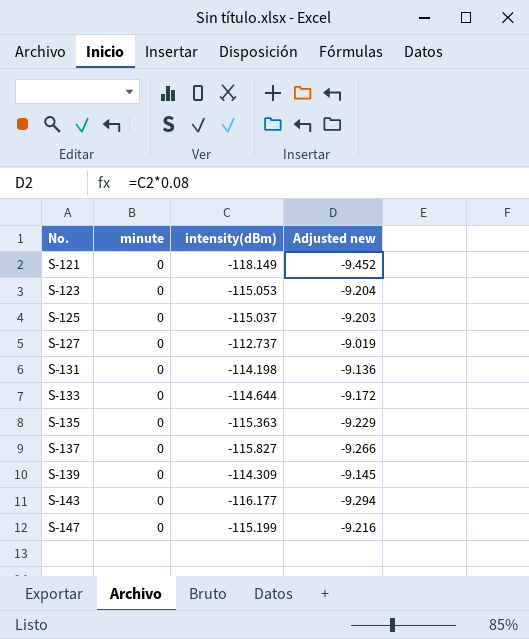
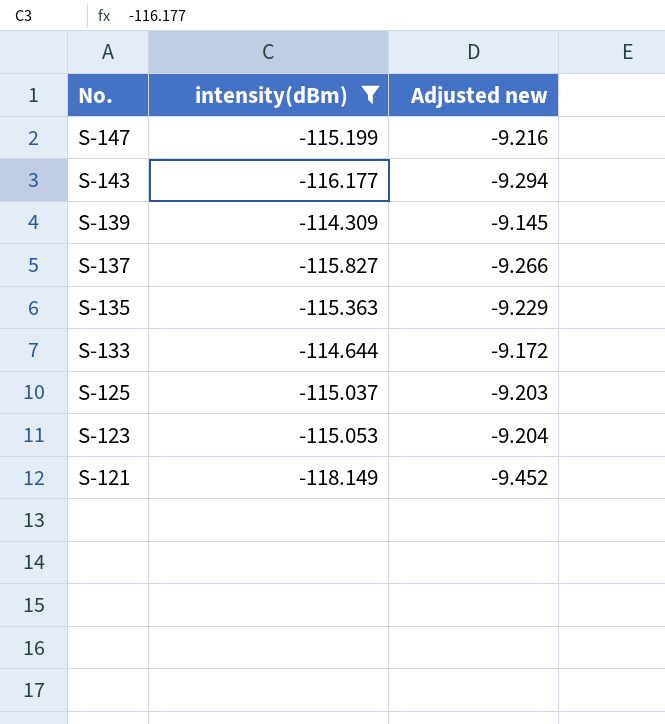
filter: none -> intensity(dBm) <= -114.309
row order: No. ascending -> No. descending
column minute | position: 2 -> none

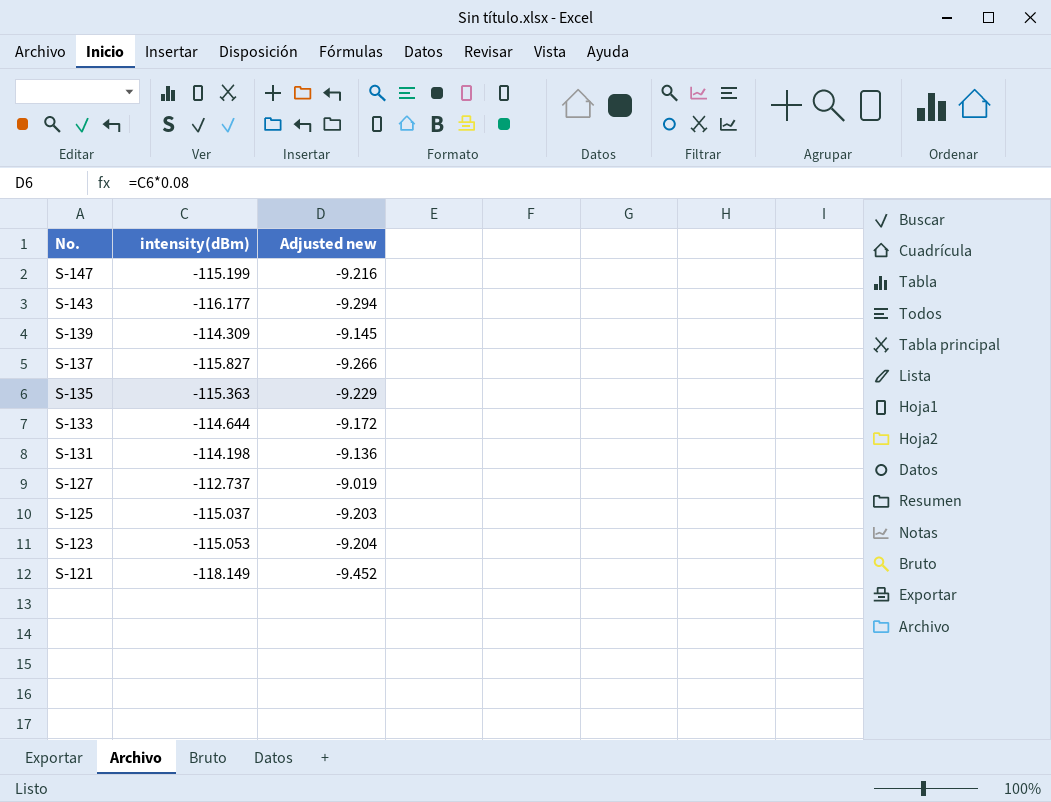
filter: intensity(dBm) <= -114.309 -> none

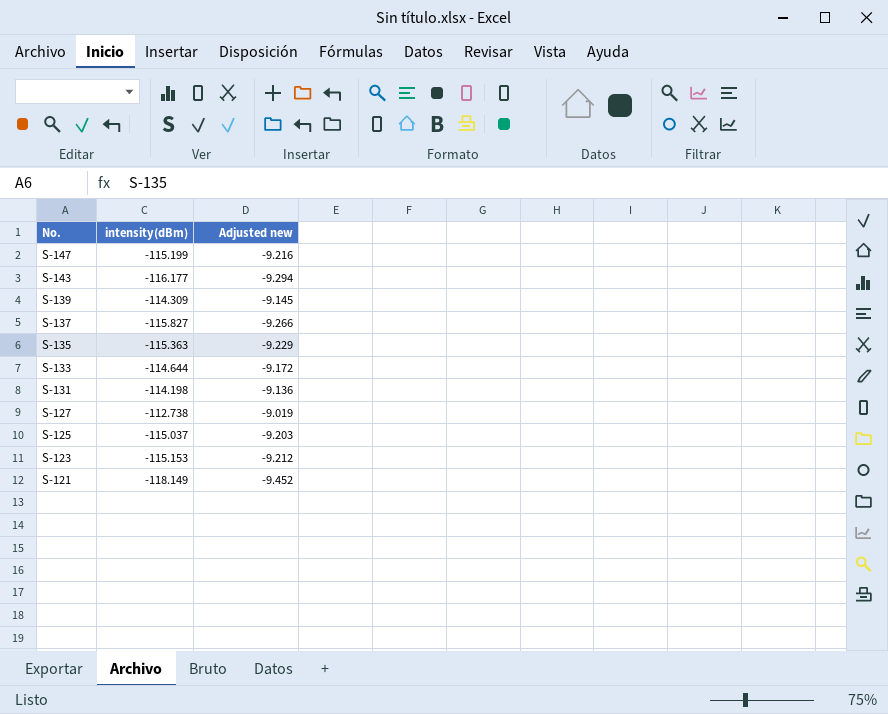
S-127 | intensity(dBm): -112.737 -> -112.738
S-123 | intensity(dBm): -115.053 -> -115.153
S-123 | Adjusted new: -9.204 -> -9.212

